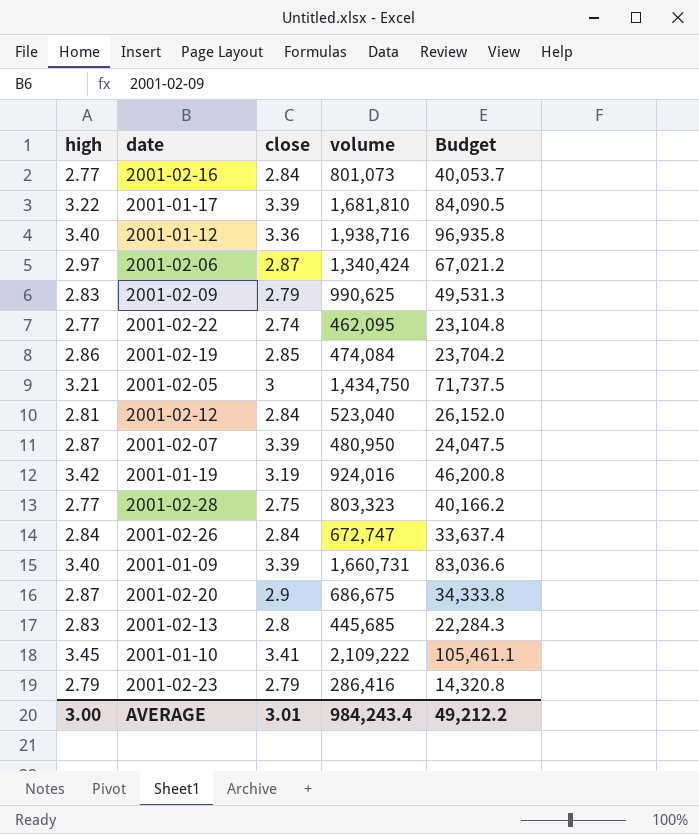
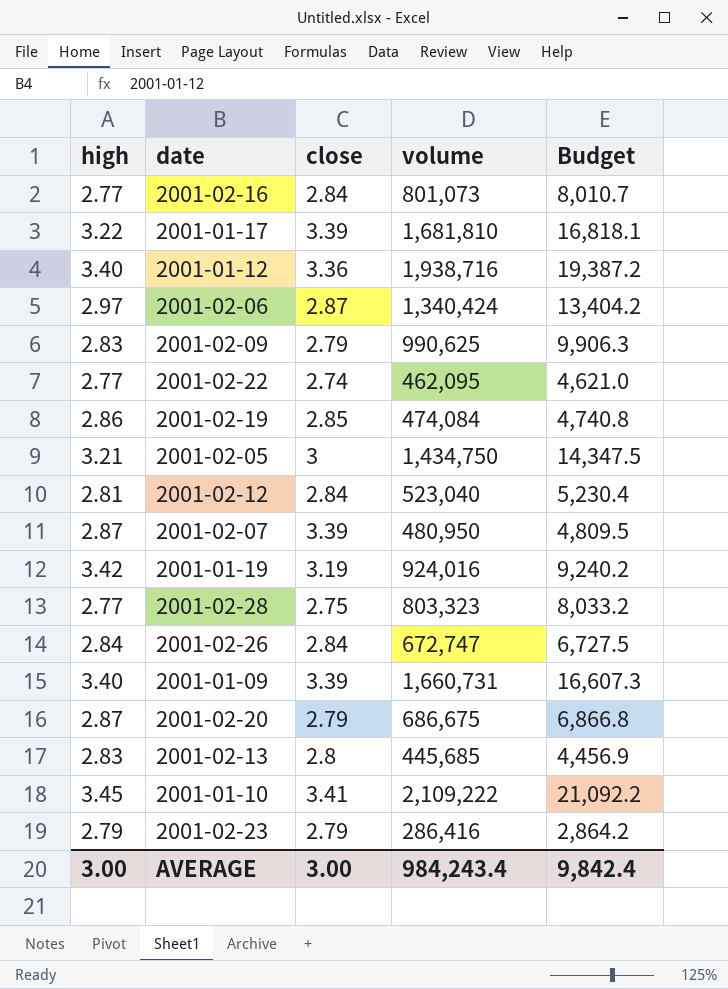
column Budget | formula: [volume] * 0.05 -> [volume] * 0.01
2001-02-20 | close: 2.9 -> 2.79
AVERAGE | close: 3.01 -> 3.00
AVERAGE | Budget: 49,212.2 -> 9,842.4

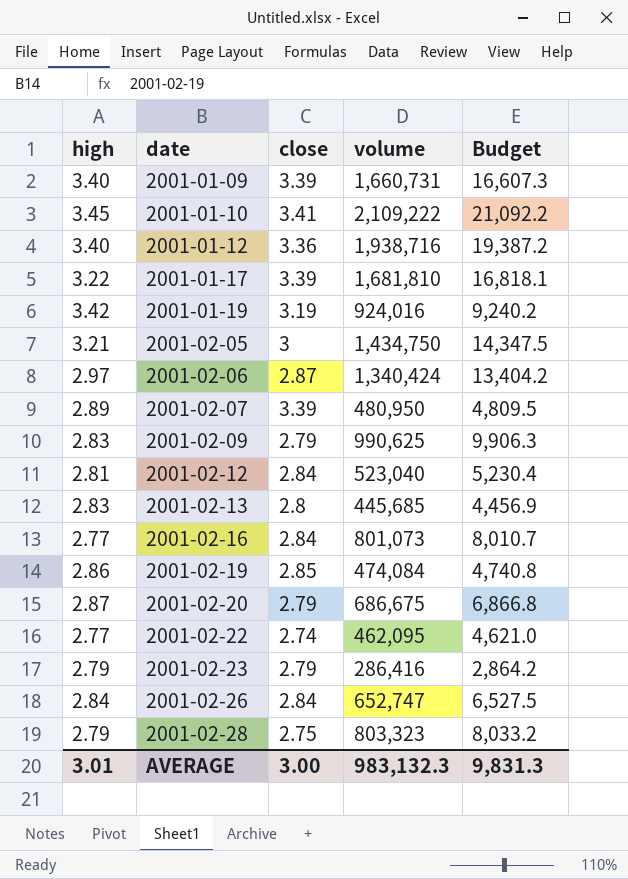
row order: none -> date ascending
2001-02-07 | high: 2.87 -> 2.89
2001-02-26 | volume: 672,747 -> 652,747
2001-02-26 | Budget: 6,727.5 -> 6,527.5
2001-02-28 | high: 2.77 -> 2.79
AVERAGE | high: 3.00 -> 3.01
AVERAGE | volume: 984,243.4 -> 983,132.3
AVERAGE | Budget: 9,842.4 -> 9,831.3

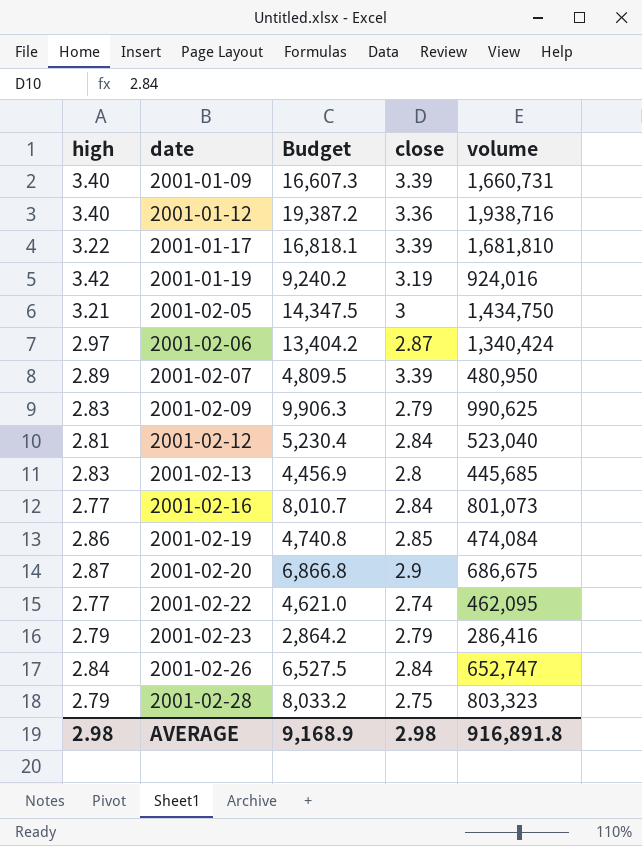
column Budget | position: 5 -> 3
row 2001-01-10: 3.45 | 3.41 | 2,109,222 | 21,092.2 -> none
2001-02-20 | close: 2.79 -> 2.9
AVERAGE | high: 3.01 -> 2.98
AVERAGE | Budget: 9,831.3 -> 9,168.9
AVERAGE | close: 3.00 -> 2.98
AVERAGE | volume: 983,132.3 -> 916,891.8

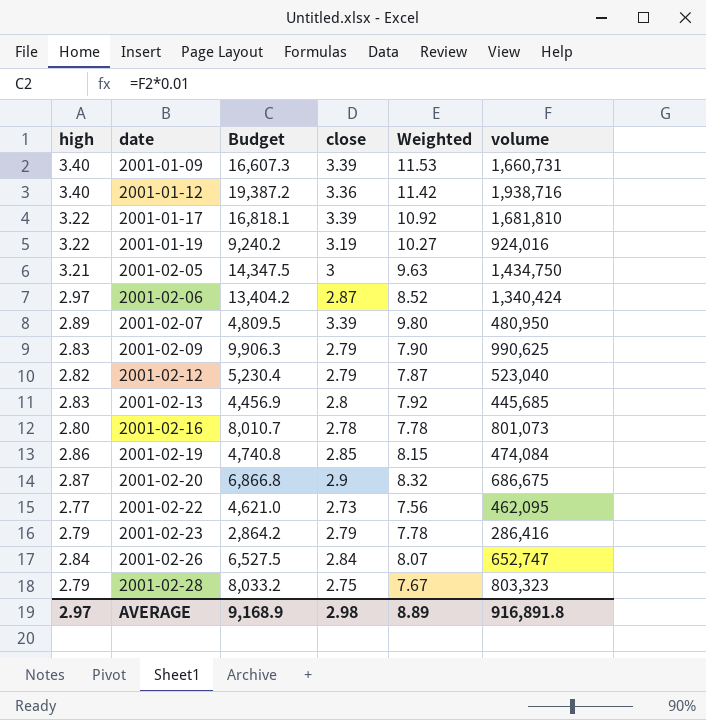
column Weighted | formula: none -> [high] * [close]
2001-01-19 | high: 3.42 -> 3.22
2001-02-12 | high: 2.81 -> 2.82
2001-02-12 | close: 2.84 -> 2.79
2001-02-16 | high: 2.77 -> 2.80
2001-02-16 | close: 2.84 -> 2.78
2001-02-22 | close: 2.74 -> 2.73
AVERAGE | high: 2.98 -> 2.97

